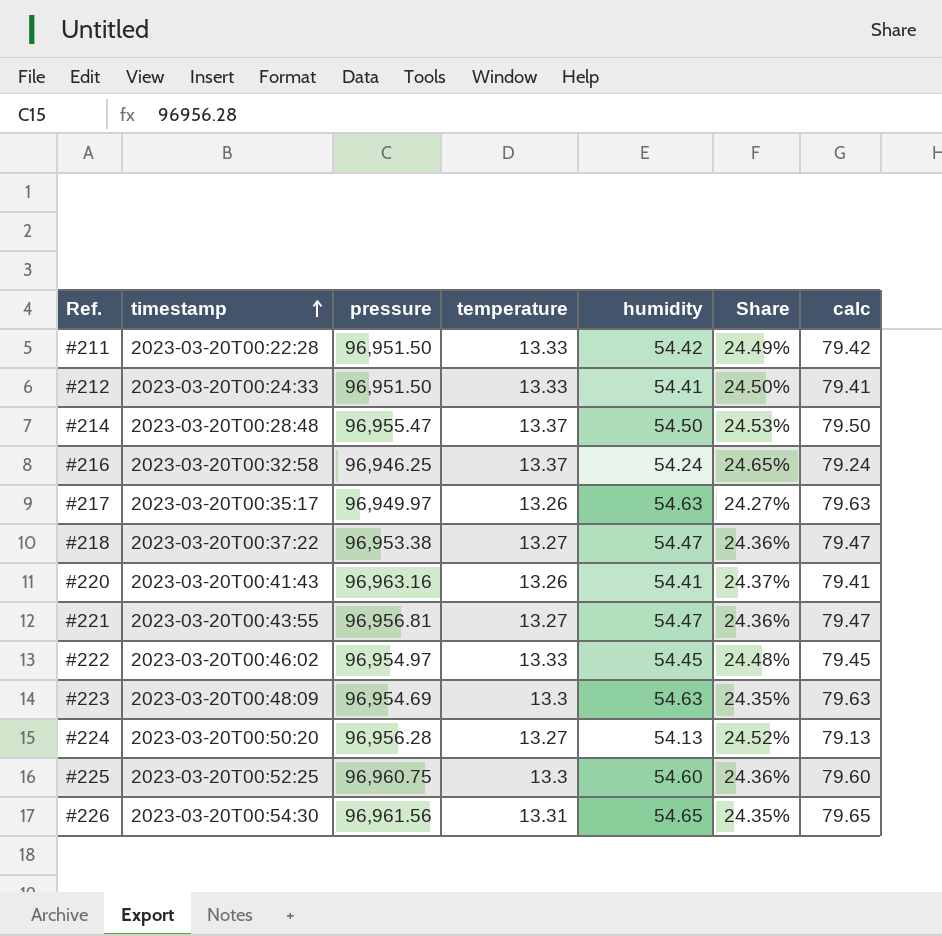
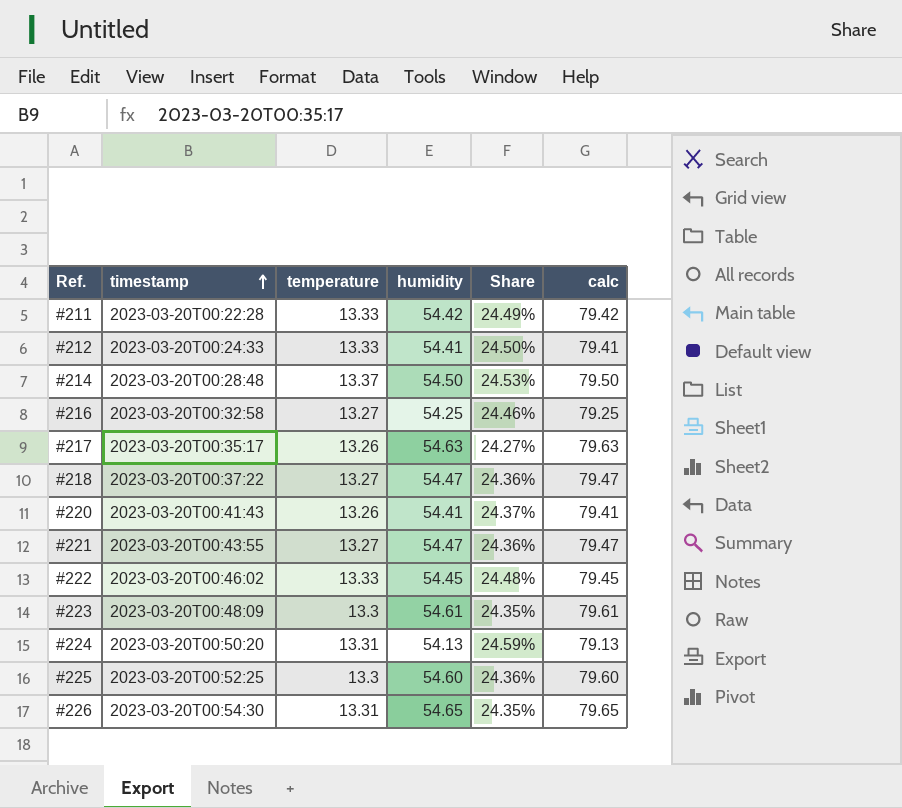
column pressure | position: 3 -> none
#216 | temperature: 13.37 -> 13.27
#216 | humidity: 54.24 -> 54.25
#216 | Share: 24.65% -> 24.46%
#216 | calc: 79.24 -> 79.25
#223 | humidity: 54.63 -> 54.61
#223 | calc: 79.63 -> 79.61
#224 | temperature: 13.27 -> 13.31
#224 | Share: 24.52% -> 24.59%

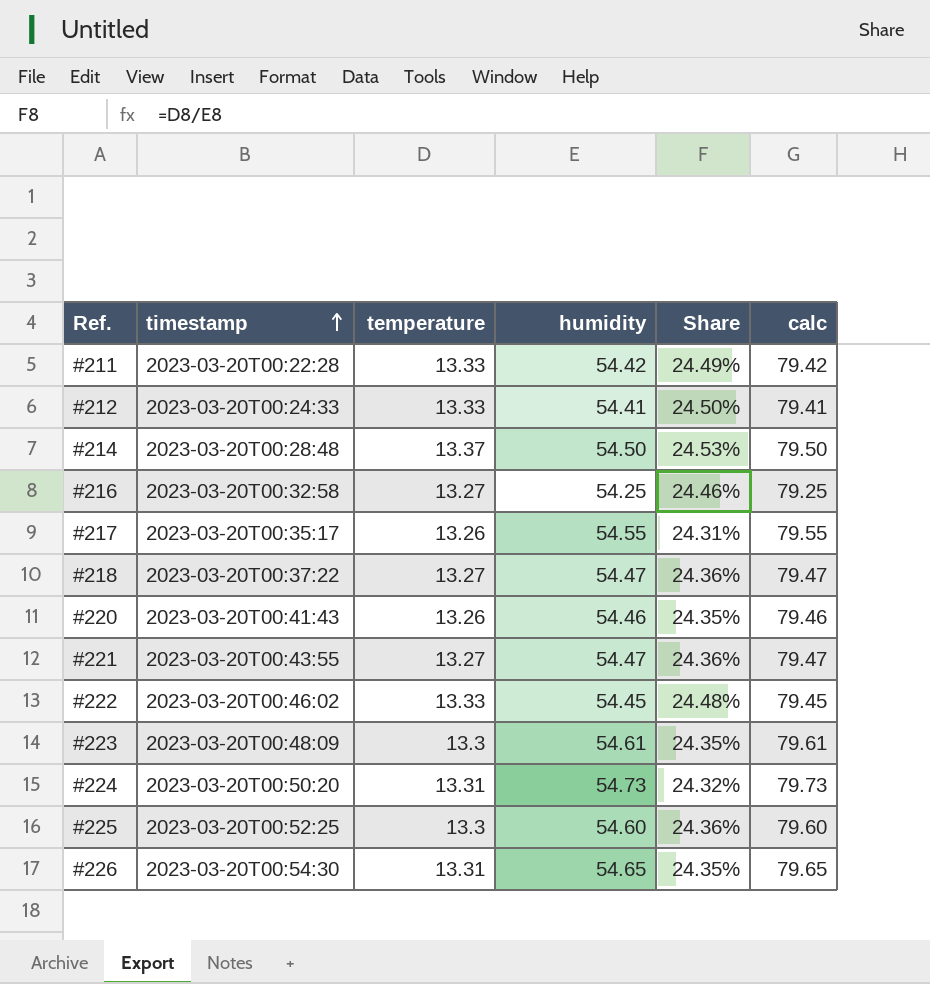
#217 | humidity: 54.63 -> 54.55
#217 | Share: 24.27% -> 24.31%
#217 | calc: 79.63 -> 79.55
#220 | humidity: 54.41 -> 54.46
#220 | Share: 24.37% -> 24.35%
#220 | calc: 79.41 -> 79.46
#224 | humidity: 54.13 -> 54.73
#224 | Share: 24.59% -> 24.32%
#224 | calc: 79.13 -> 79.73

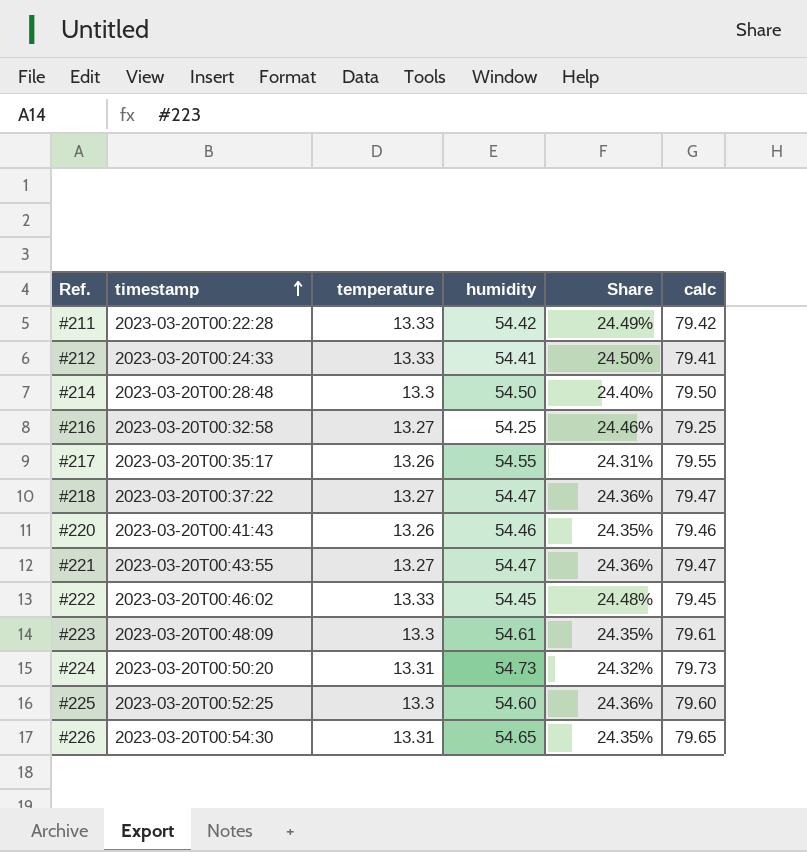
#214 | temperature: 13.37 -> 13.3
#214 | Share: 24.53% -> 24.40%

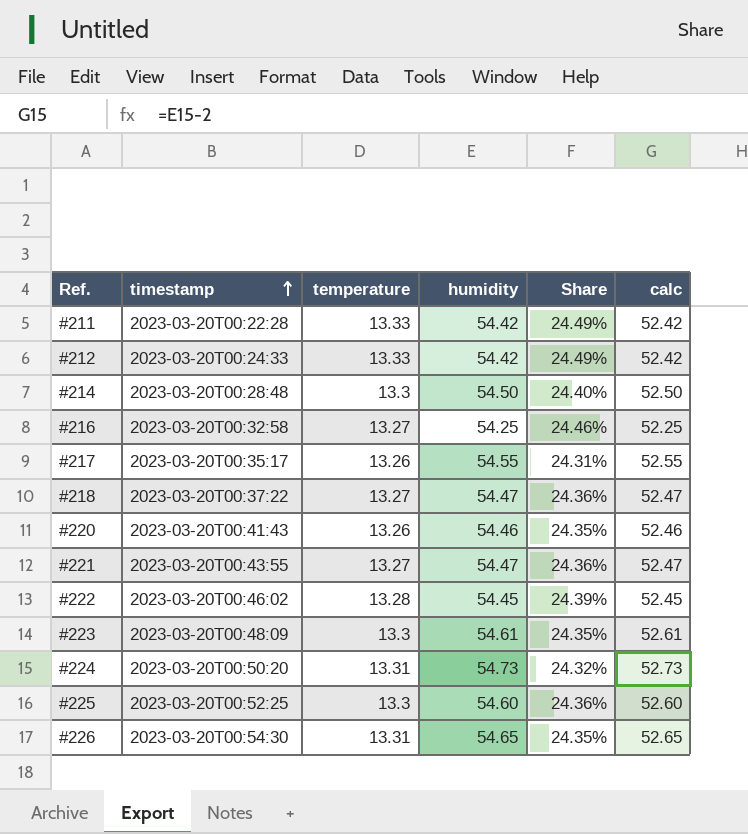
column calc | formula: [humidity] + 25 -> [humidity] - 2
#212 | humidity: 54.41 -> 54.42
#212 | Share: 24.50% -> 24.49%
#222 | temperature: 13.33 -> 13.28
#222 | Share: 24.48% -> 24.39%

